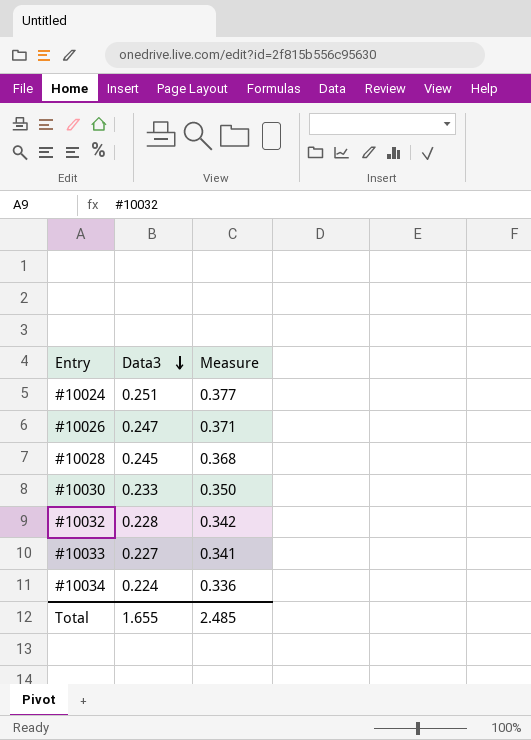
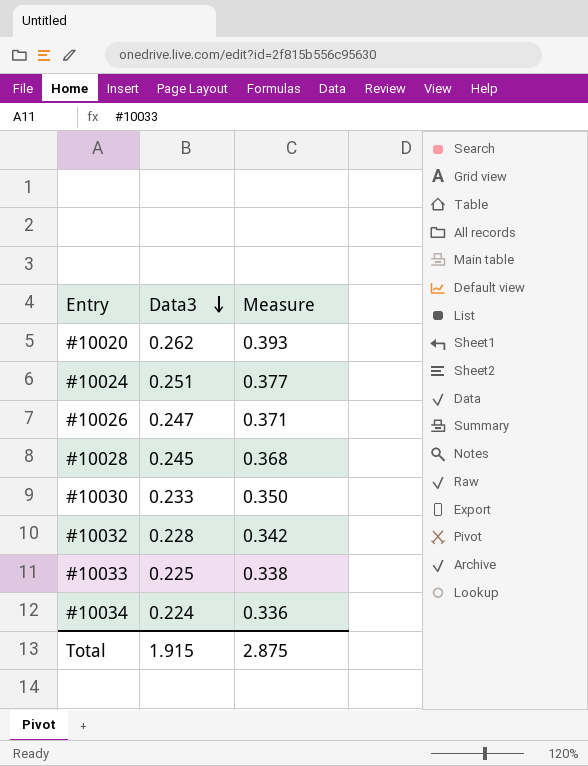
row #10020: none -> 0.262 | 0.393
#10033 | Data3: 0.227 -> 0.225
#10033 | Measure: 0.341 -> 0.338
Total | Data3: 1.655 -> 1.915
Total | Measure: 2.485 -> 2.875

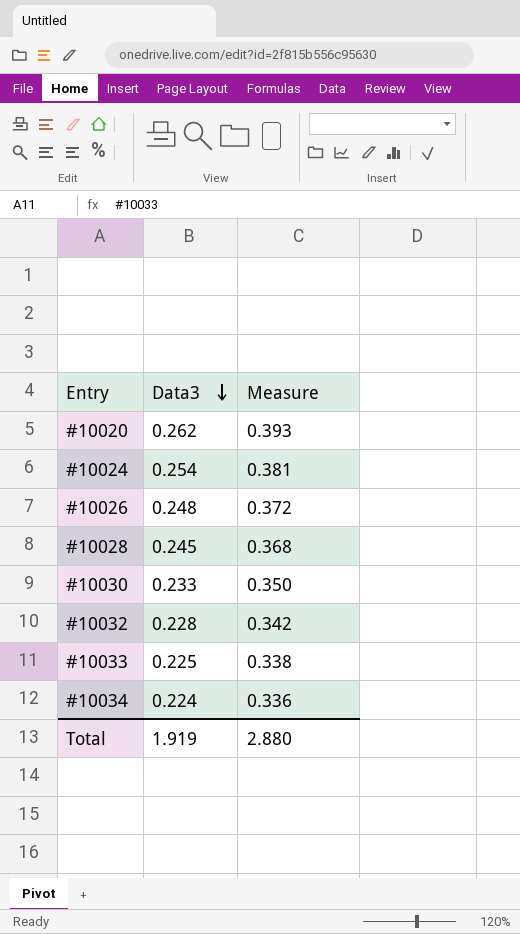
#10024 | Data3: 0.251 -> 0.254
#10024 | Measure: 0.377 -> 0.381
#10026 | Data3: 0.247 -> 0.248
#10026 | Measure: 0.371 -> 0.372
Total | Data3: 1.915 -> 1.919
Total | Measure: 2.875 -> 2.880

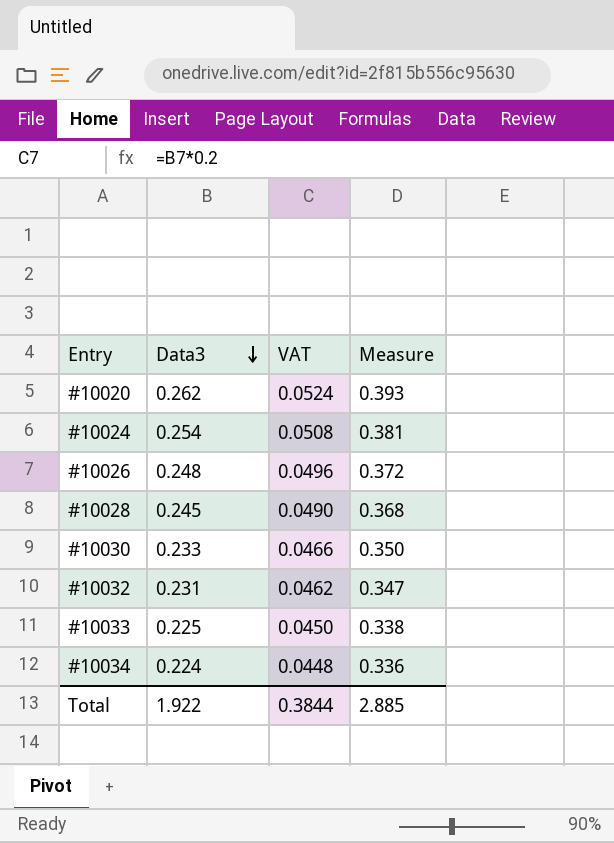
column VAT | formula: none -> [Data3] * 0.2
#10032 | Data3: 0.228 -> 0.231
#10032 | Measure: 0.342 -> 0.347
Total | Data3: 1.919 -> 1.922
Total | Measure: 2.880 -> 2.885

